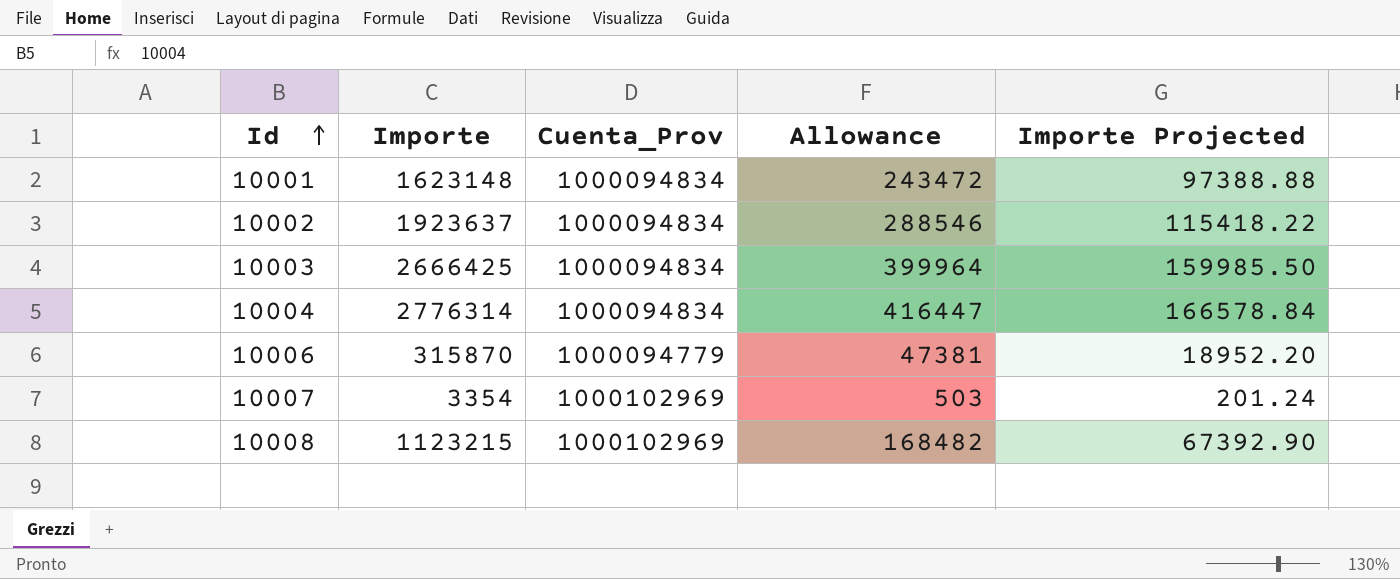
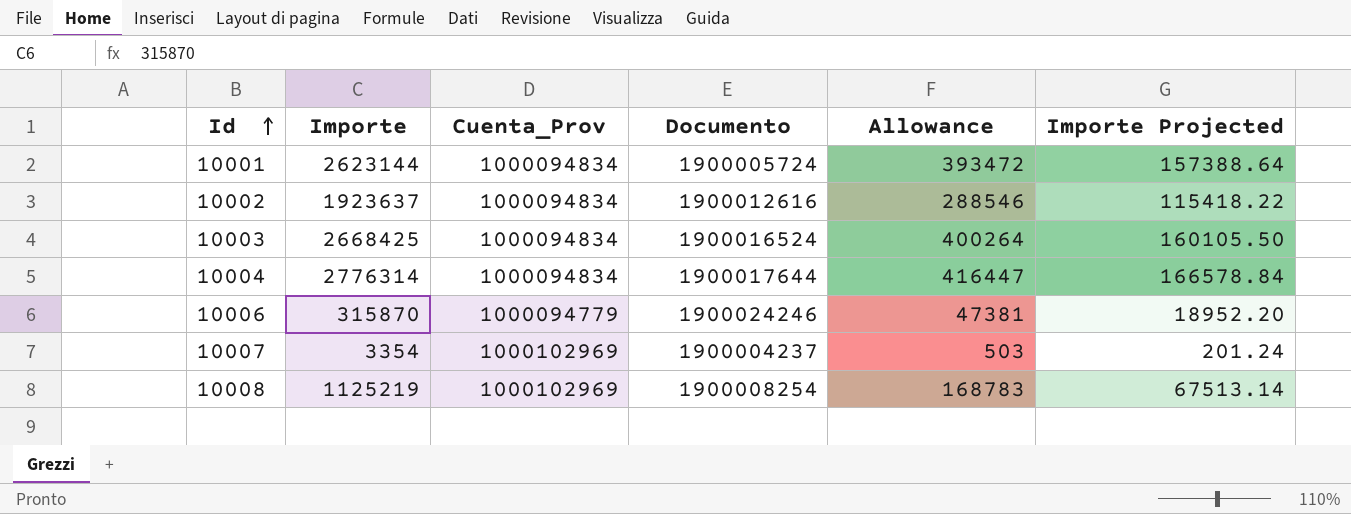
column Documento | position: none -> 4
10001 | Importe: 1623148 -> 2623144
10001 | Allowance: 243472 -> 393472
10001 | Importe Projected: 97388.88 -> 157388.64
10003 | Importe: 2666425 -> 2668425
10003 | Allowance: 399964 -> 400264
10003 | Importe Projected: 159985.50 -> 160105.50
10008 | Importe: 1123215 -> 1125219
10008 | Allowance: 168482 -> 168783
10008 | Importe Projected: 67392.90 -> 67513.14

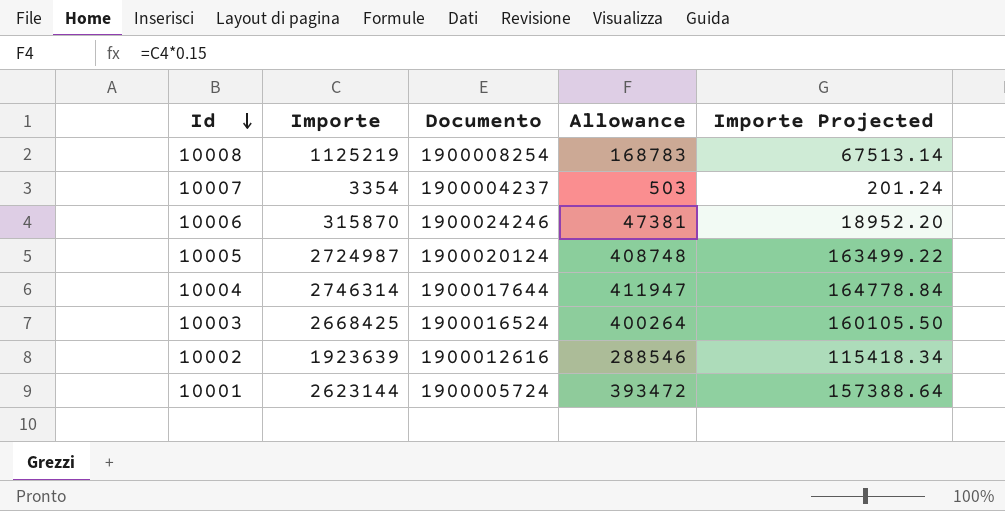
row order: Id ascending -> Id descending
column Cuenta_Prov | position: 3 -> none
row 10005: none -> 2724987 | 1900020124 | 408748 | 163499.22
10004 | Importe: 2776314 -> 2746314
10004 | Allowance: 416447 -> 411947
10004 | Importe Projected: 166578.84 -> 164778.84
10002 | Importe: 1923637 -> 1923639
10002 | Importe Projected: 115418.22 -> 115418.34

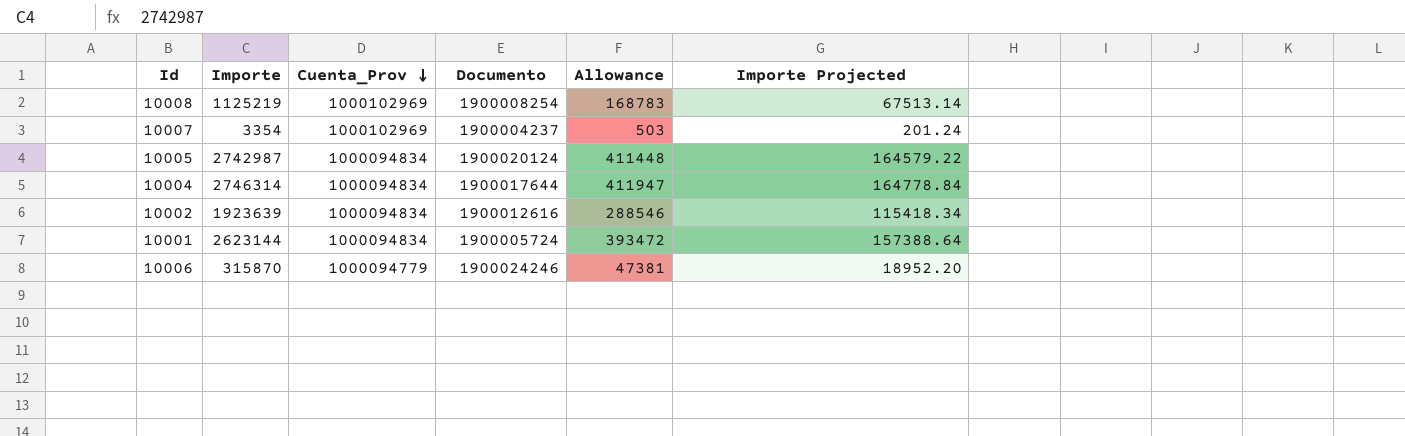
row order: Id descending -> Cuenta_Prov descending
column Cuenta_Prov | position: none -> 3
row 10003: 2668425 | 1900016524 | 400264 | 160105.50 -> none
10005 | Importe: 2724987 -> 2742987
10005 | Allowance: 408748 -> 411448
10005 | Importe Projected: 163499.22 -> 164579.22

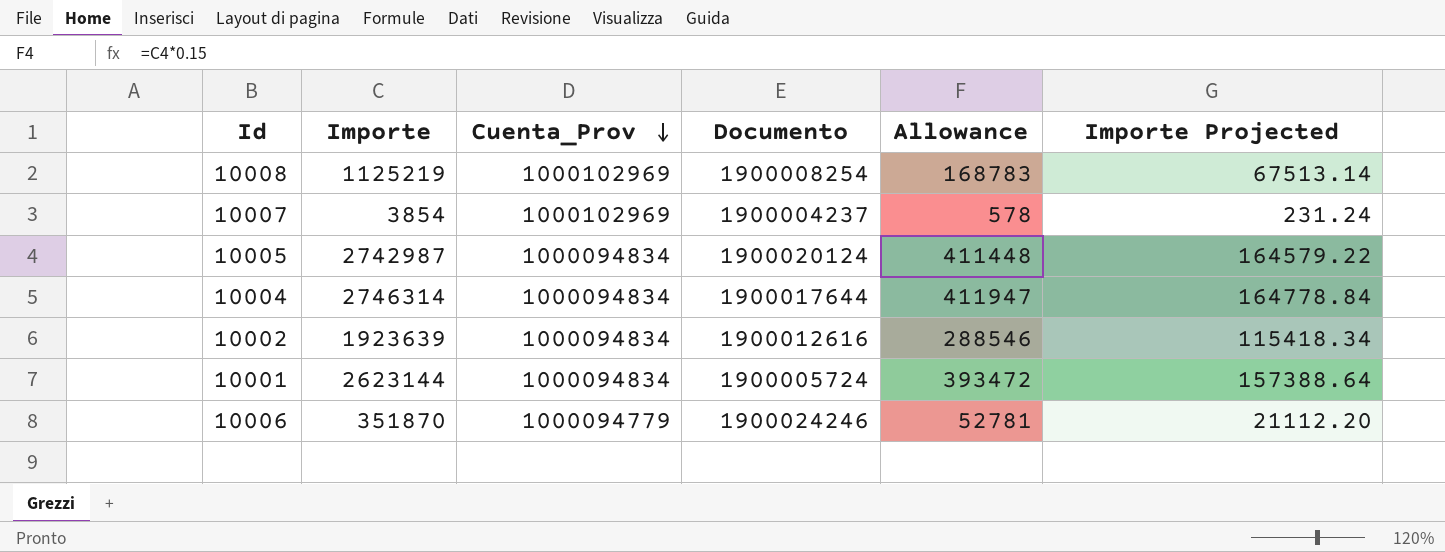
10007 | Importe: 3354 -> 3854
10007 | Allowance: 503 -> 578
10007 | Importe Projected: 201.24 -> 231.24
10006 | Importe: 315870 -> 351870
10006 | Allowance: 47381 -> 52781
10006 | Importe Projected: 18952.20 -> 21112.20

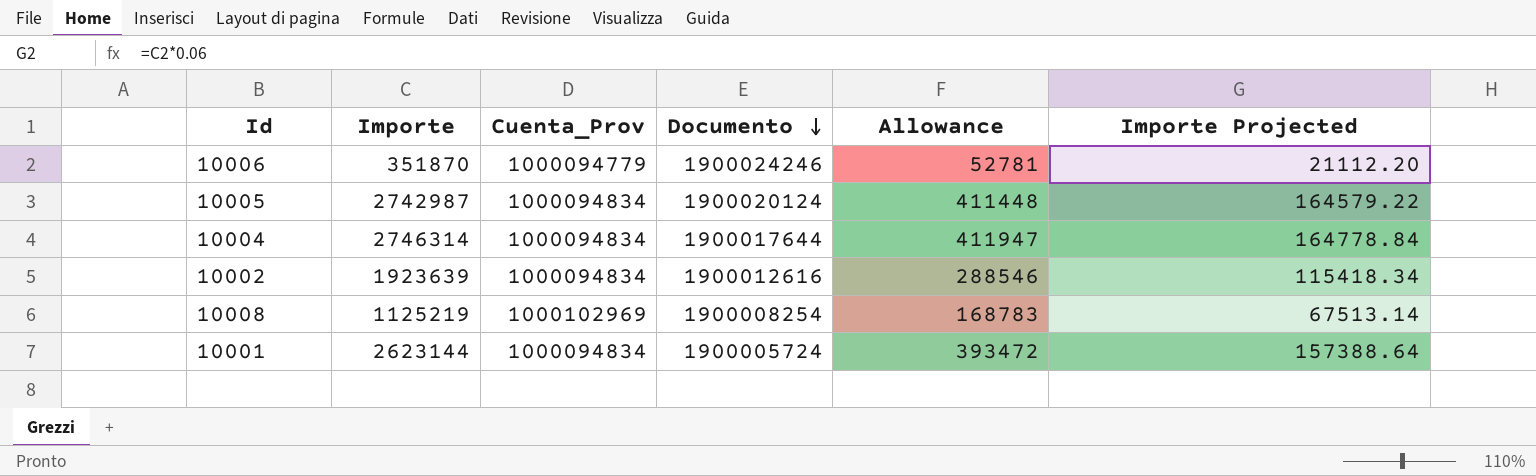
row order: Cuenta_Prov descending -> Documento descending
row 10007: 3854 | 1000102969 | 1900004237 | 578 | 231.24 -> none

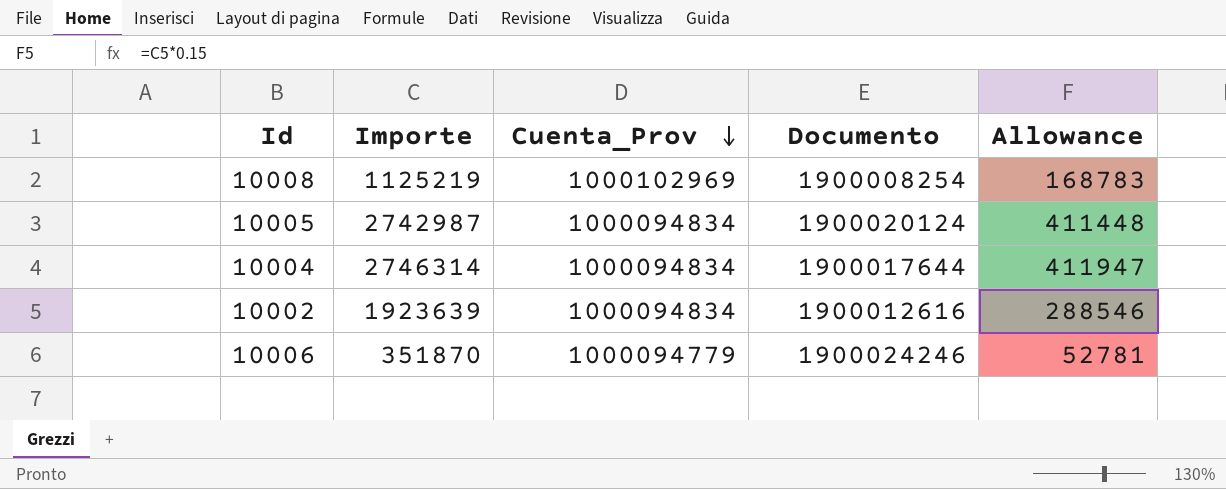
row order: Documento descending -> Cuenta_Prov descending
column Importe Projected | formula: [Importe] * 0.06 -> none
row 10001: 2623144 | 1000094834 | 1900005724 | 393472 | 157388.64 -> none

